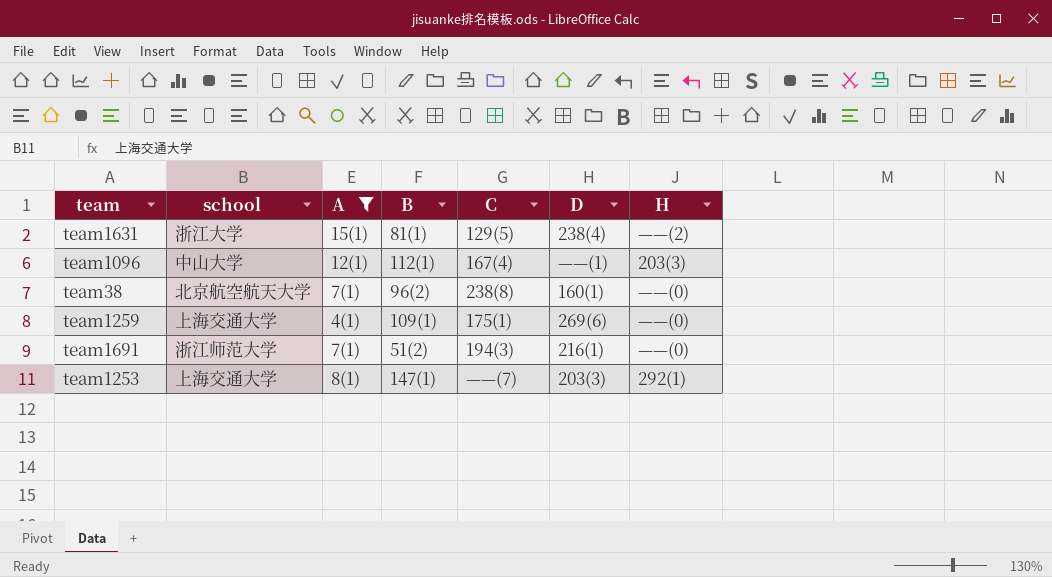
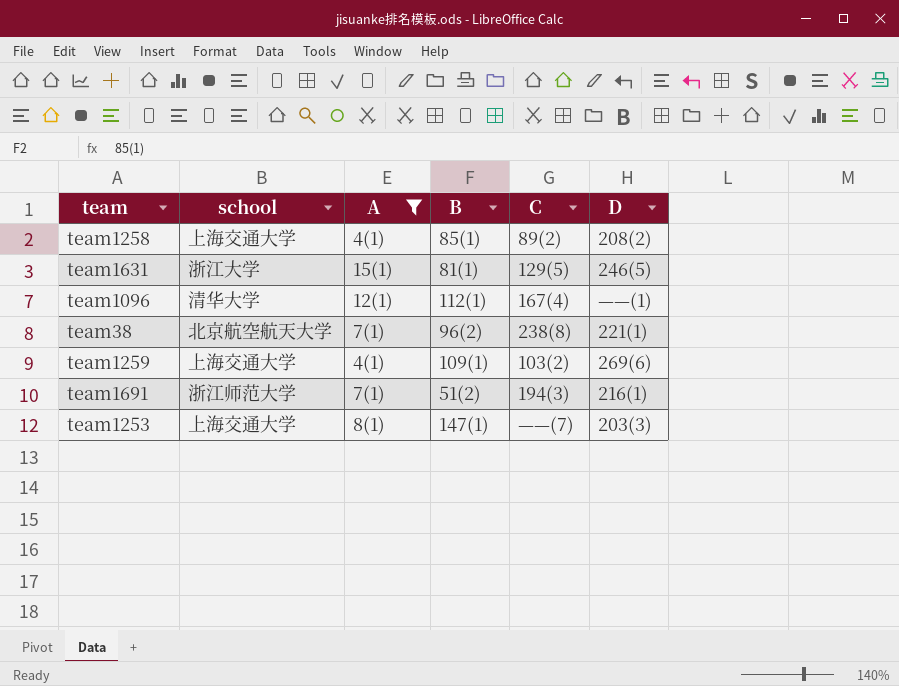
column H | position: 7 -> none
row team1258: none -> 上海交通大学 | 4(1) | 85(1) | 89(2) | 208(2)
team1631 | D: 238(4) -> 246(5)
team1096 | school: 中山大学 -> 清华大学
team38 | D: 160(1) -> 221(1)
team1259 | C: 175(1) -> 103(2)

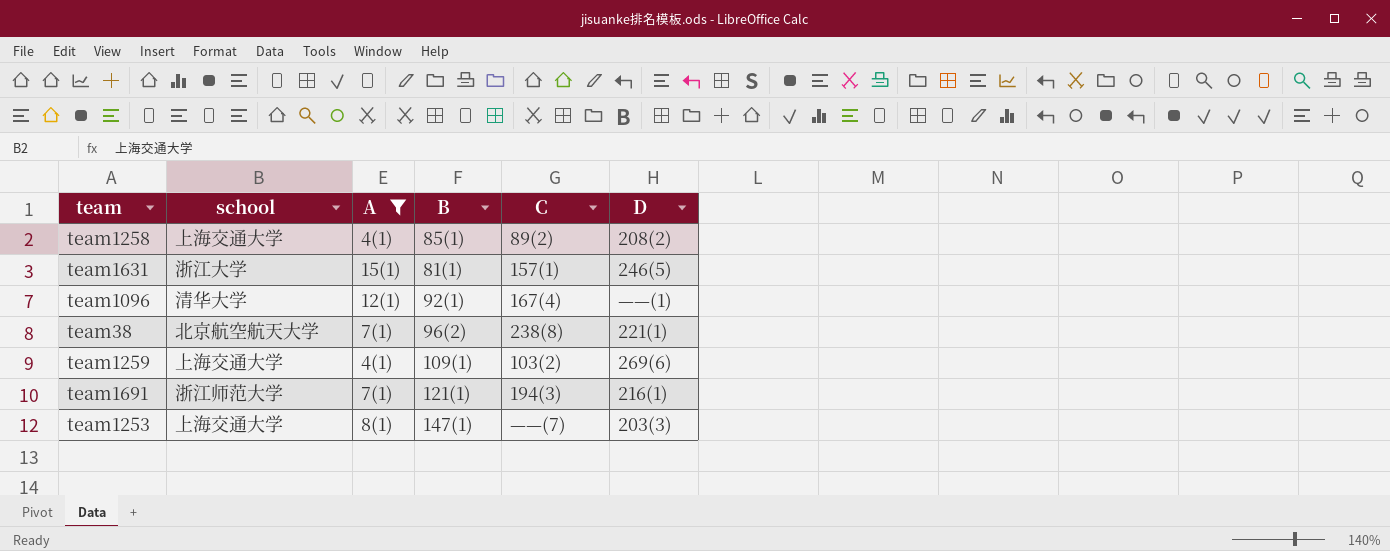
team1631 | C: 129(5) -> 157(1)
team1096 | B: 112(1) -> 92(1)
team1691 | B: 51(2) -> 121(1)

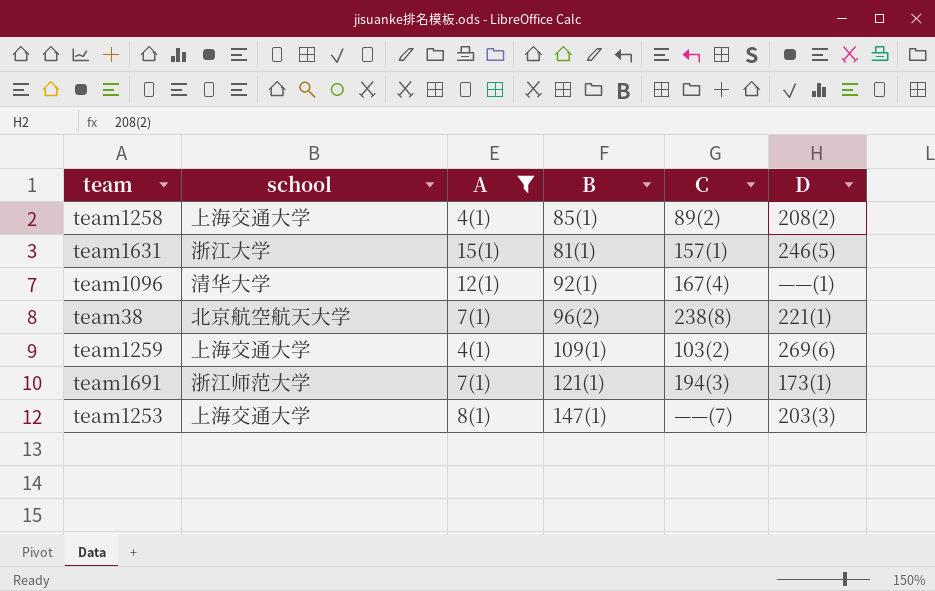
team1691 | D: 216(1) -> 173(1)

